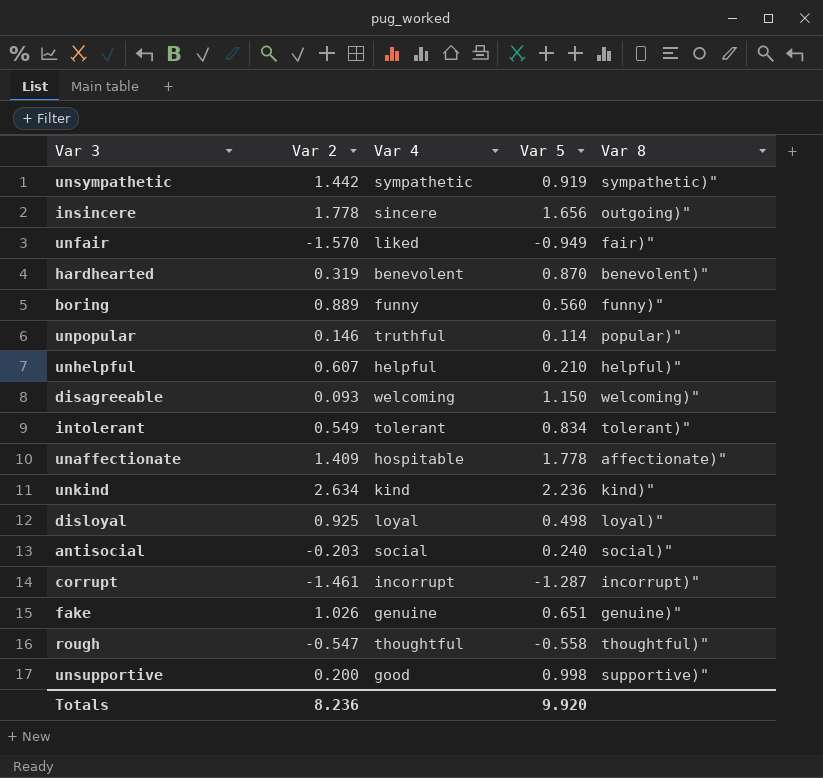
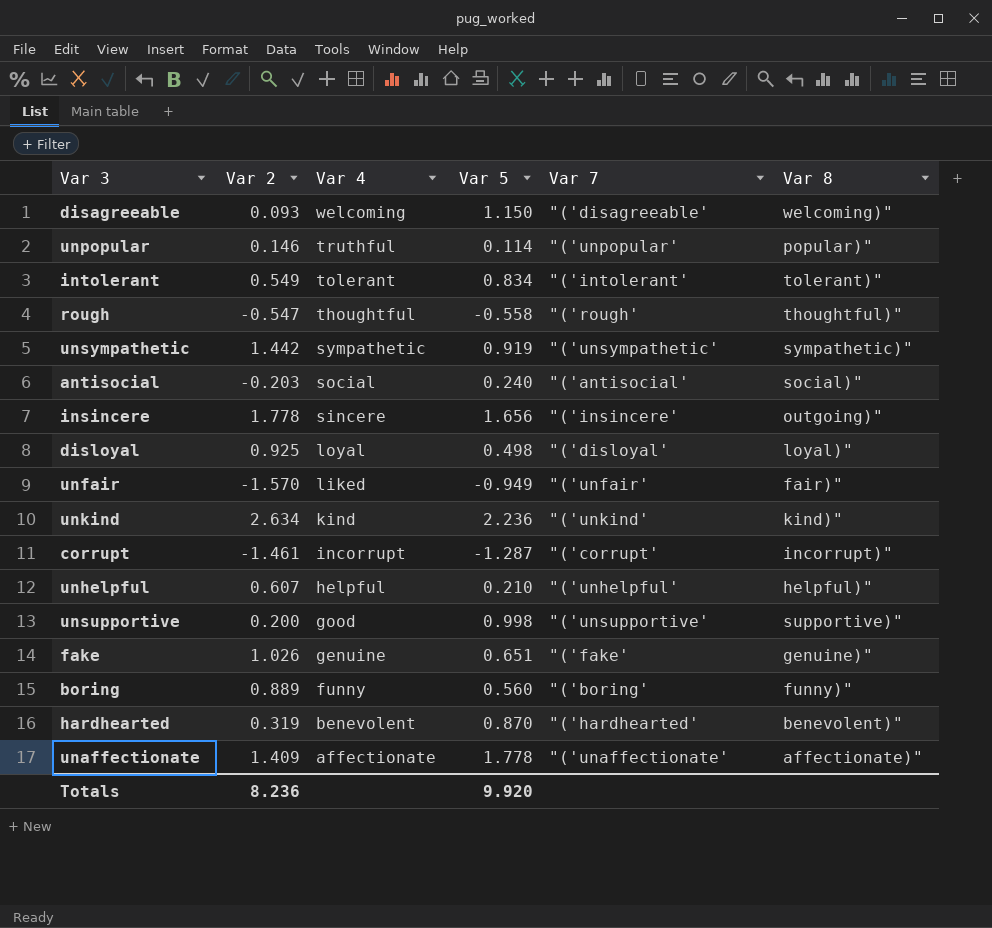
row order: none -> Var 4 descending
column Var 7 | position: none -> 5
unaffectionate | Var 4: hospitable -> affectionate

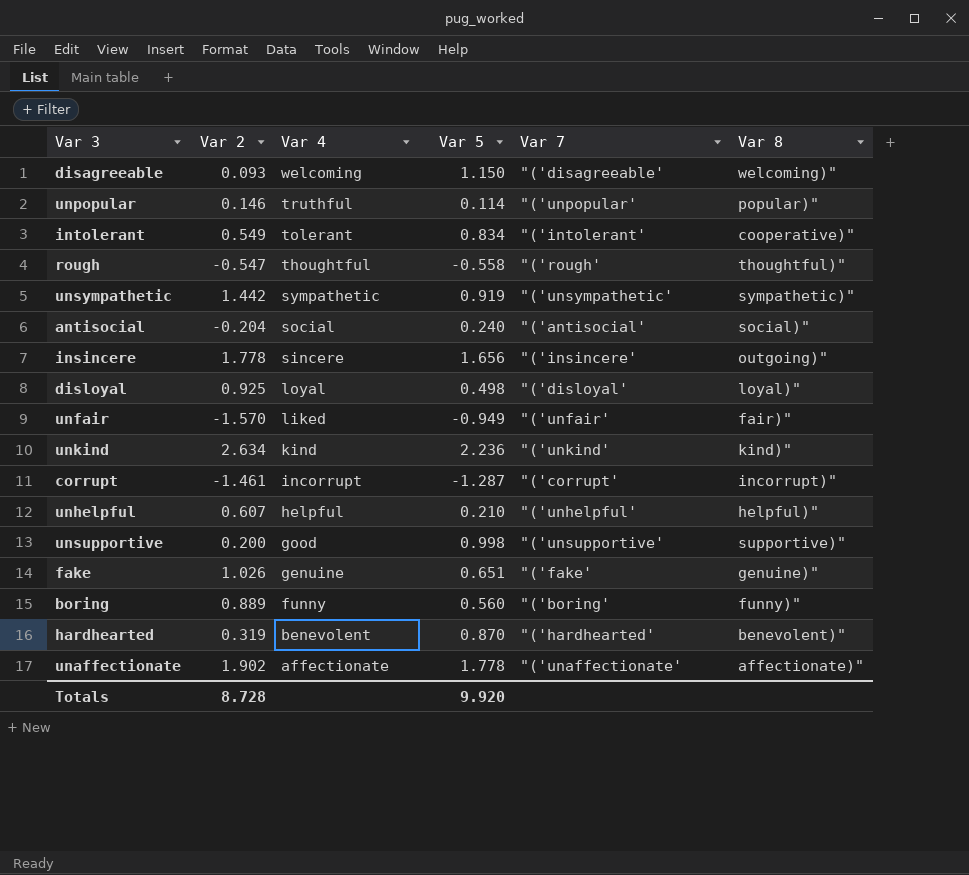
intolerant | Var 8: tolerant)" -> cooperative)"
antisocial | Var 2: -0.203 -> -0.204
unaffectionate | Var 2: 1.409 -> 1.902
Totals | Var 2: 8.236 -> 8.728

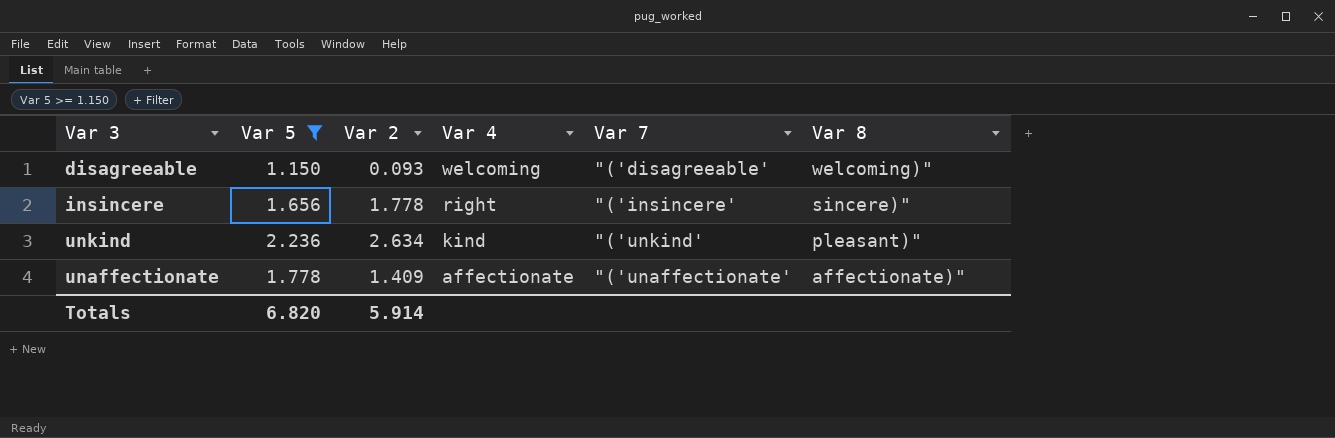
filter: none -> Var 5 >= 1.150
column Var 5 | position: 4 -> 2
insincere | Var 4: sincere -> right
insincere | Var 8: outgoing)" -> sincere)"
unkind | Var 8: kind)" -> pleasant)"
unaffectionate | Var 2: 1.902 -> 1.409
Totals | Var 5: 9.920 -> 6.820
Totals | Var 2: 8.728 -> 5.914

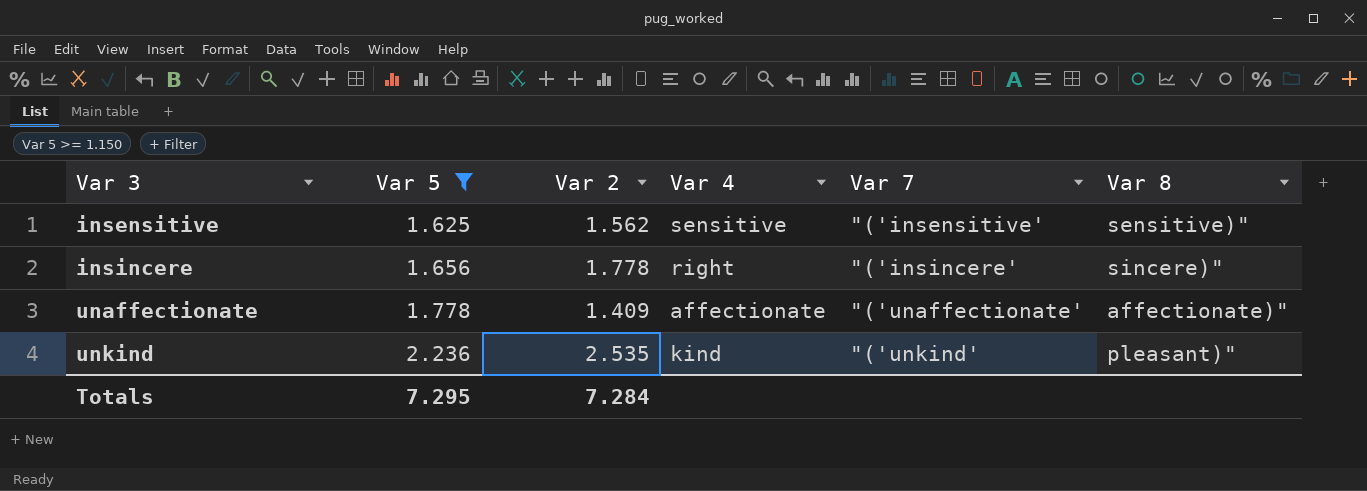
row order: Var 4 descending -> Var 3 ascending
row disagreeable: 1.150 | 0.093 | welcoming | "('disagreeable' | welcoming)" -> none
row insensitive: none -> 1.625 | 1.562 | sensitive | "('insensitive' | sensitive)"
unkind | Var 2: 2.634 -> 2.535
Totals | Var 5: 6.820 -> 7.295
Totals | Var 2: 5.914 -> 7.284

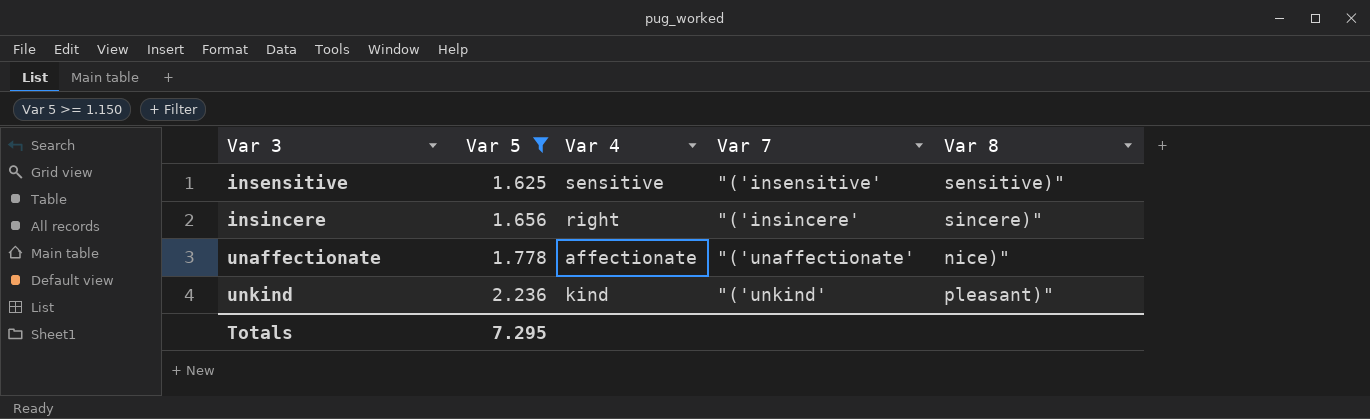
column Var 2 | position: 3 -> none
unaffectionate | Var 8: affectionate)" -> nice)"

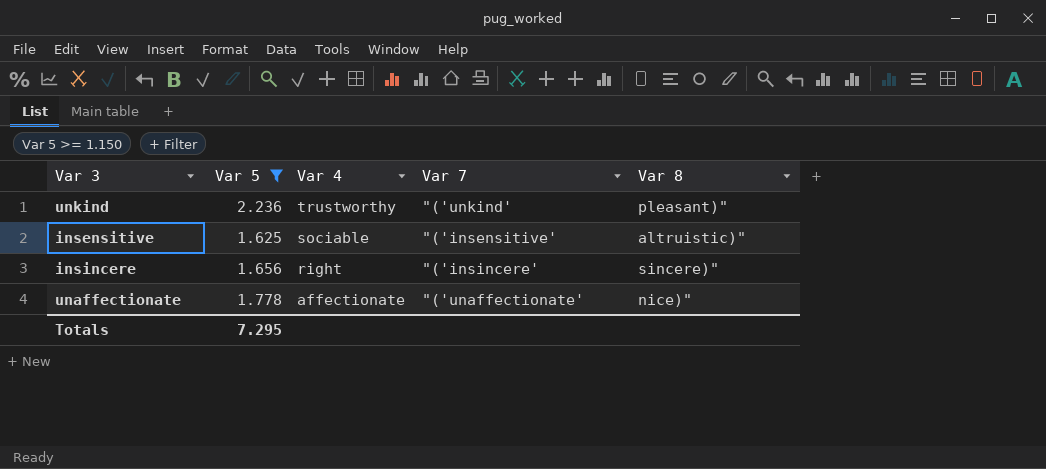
row order: Var 3 ascending -> Var 4 descending
unkind | Var 4: kind -> trustworthy
insensitive | Var 4: sensitive -> sociable
insensitive | Var 8: sensitive)" -> altruistic)"

